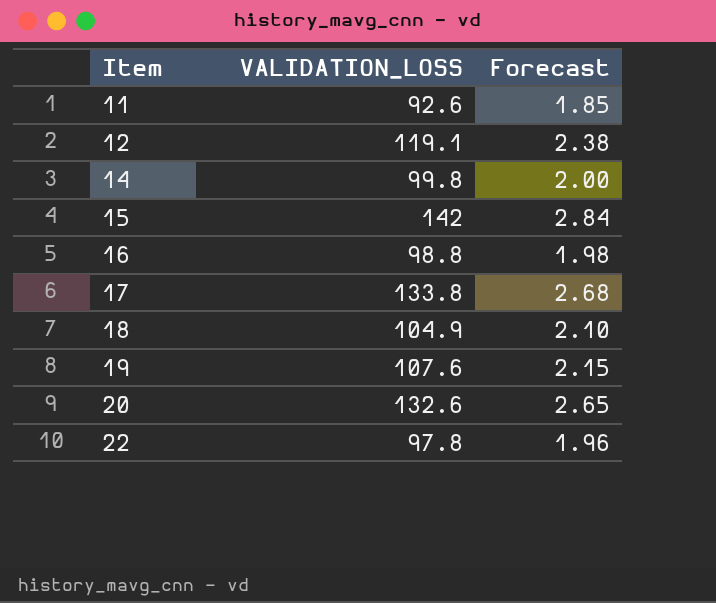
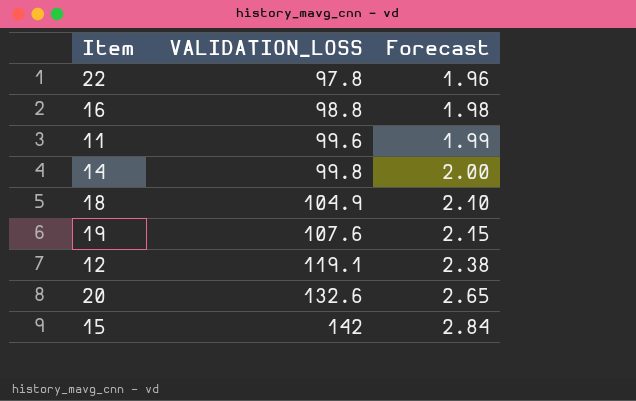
row order: Item ascending -> VALIDATION_LOSS ascending
row 17: 133.8 | 2.68 -> none
11 | VALIDATION_LOSS: 92.6 -> 99.6
11 | Forecast: 1.85 -> 1.99

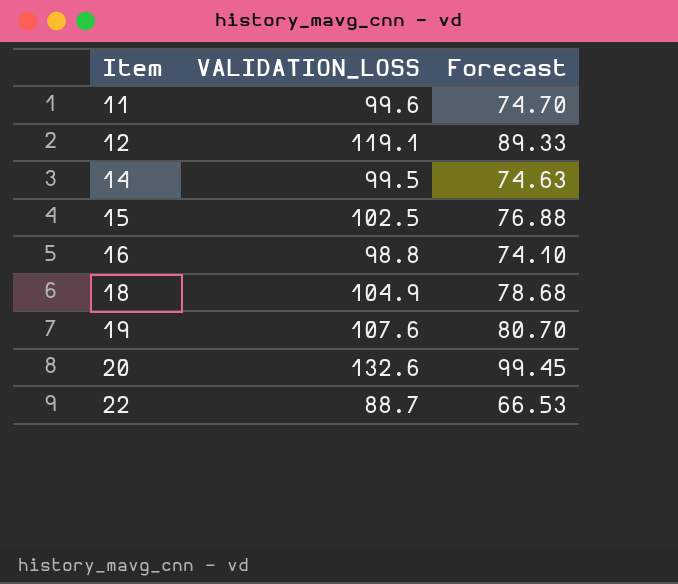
row order: VALIDATION_LOSS ascending -> Item ascending
column Forecast | formula: [VALIDATION_LOSS] * 0.02 -> [VALIDATION_LOSS] * 0.75
14 | VALIDATION_LOSS: 99.8 -> 99.5
15 | VALIDATION_LOSS: 142 -> 102.5
22 | VALIDATION_LOSS: 97.8 -> 88.7

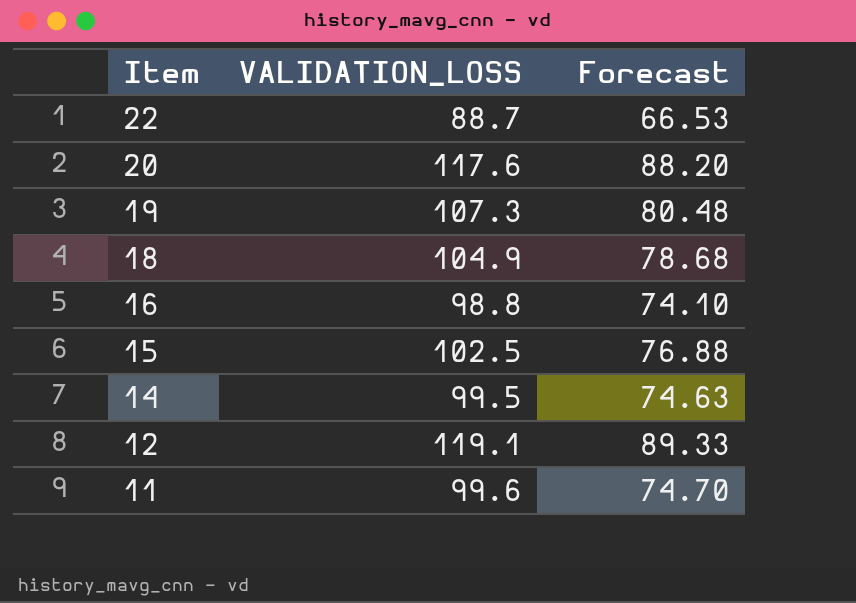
row order: Item ascending -> Item descending
20 | VALIDATION_LOSS: 132.6 -> 117.6
20 | Forecast: 99.45 -> 88.20
19 | VALIDATION_LOSS: 107.6 -> 107.3
19 | Forecast: 80.70 -> 80.48

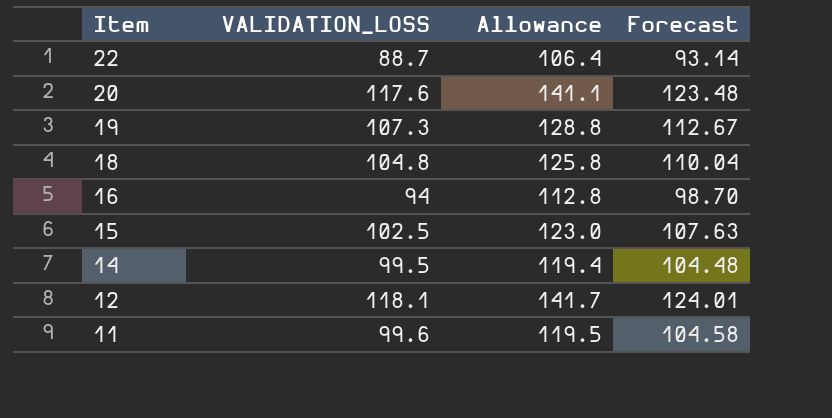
column Allowance | formula: none -> [VALIDATION_LOSS] * 1.2
column Forecast | formula: [VALIDATION_LOSS] * 0.75 -> [VALIDATION_LOSS] * 1.05
18 | VALIDATION_LOSS: 104.9 -> 104.8
16 | VALIDATION_LOSS: 98.8 -> 94
12 | VALIDATION_LOSS: 119.1 -> 118.1

